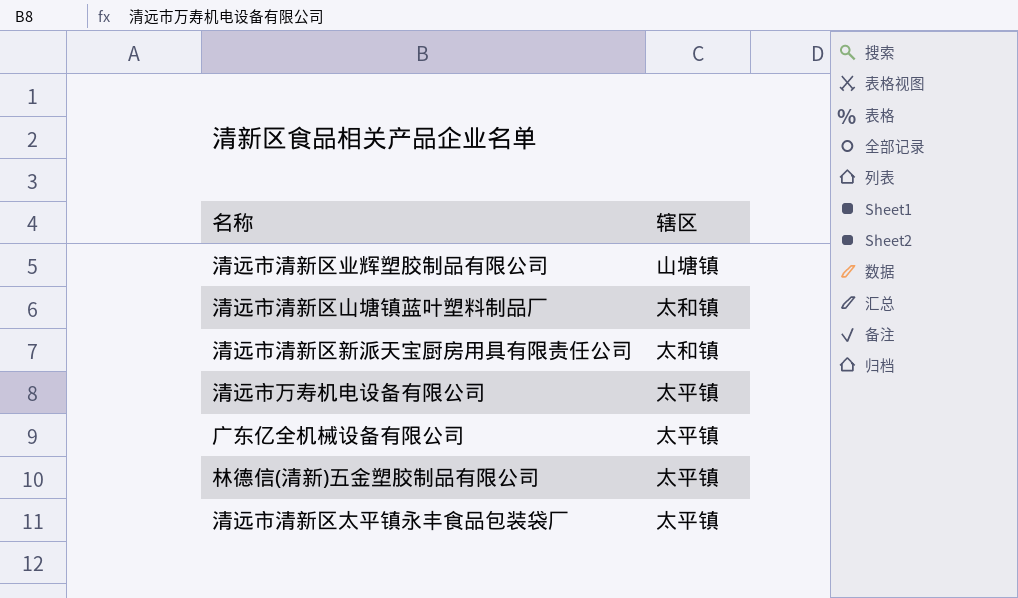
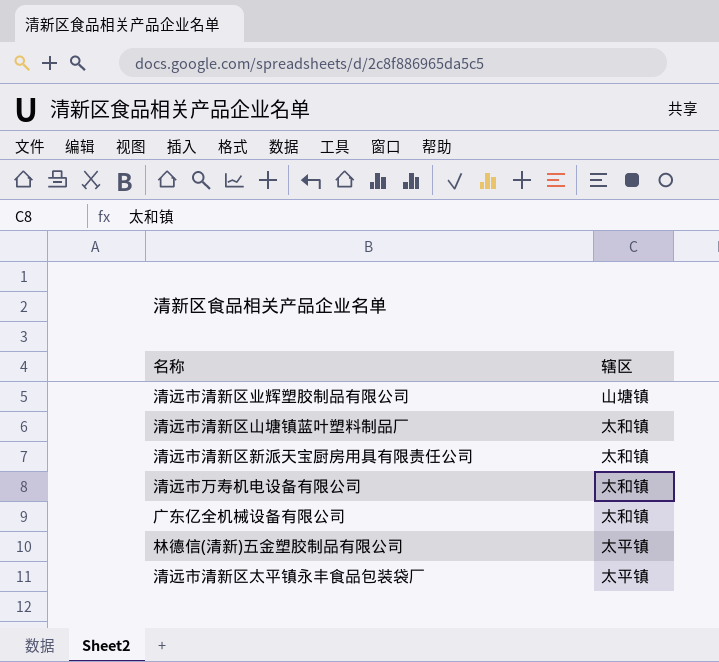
清远市万寿机电设备有限公司 | 辖区: 太平镇 -> 太和镇
广东亿全机械设备有限公司 | 辖区: 太平镇 -> 太和镇

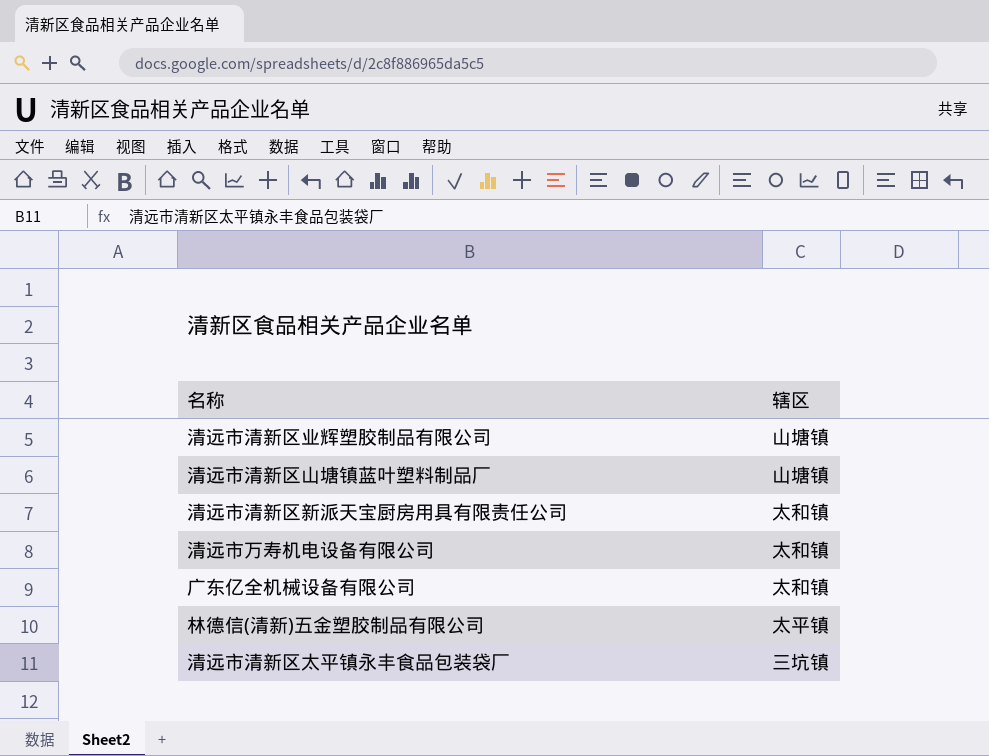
清远市清新区山塘镇蓝叶塑料制品厂 | 辖区: 太和镇 -> 山塘镇
清远市清新区太平镇永丰食品包装袋厂 | 辖区: 太平镇 -> 三坑镇

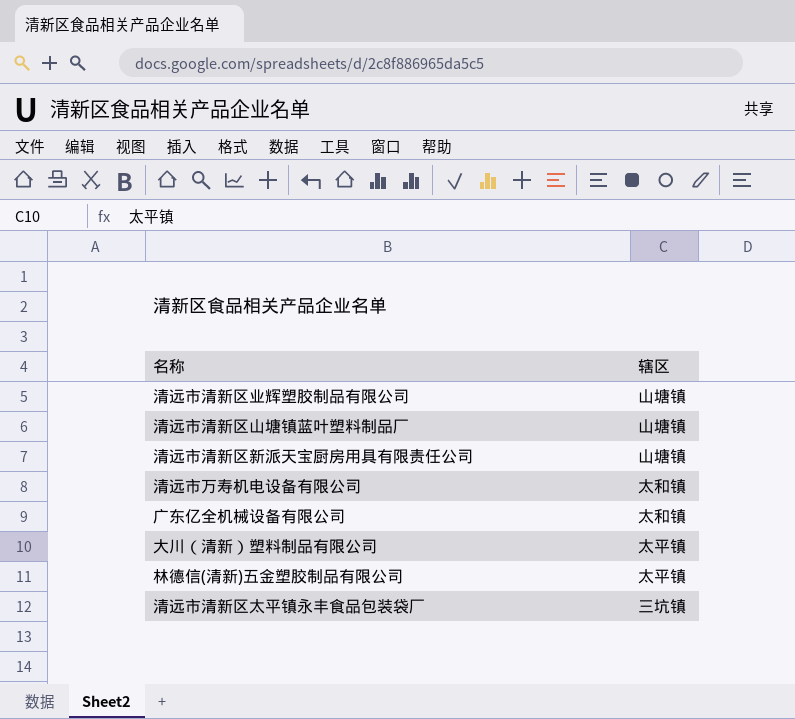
清远市清新区新派天宝厨房用具有限责任公司 | 辖区: 太和镇 -> 山塘镇
row 大川（清新）塑料制品有限公司: none -> 太平镇

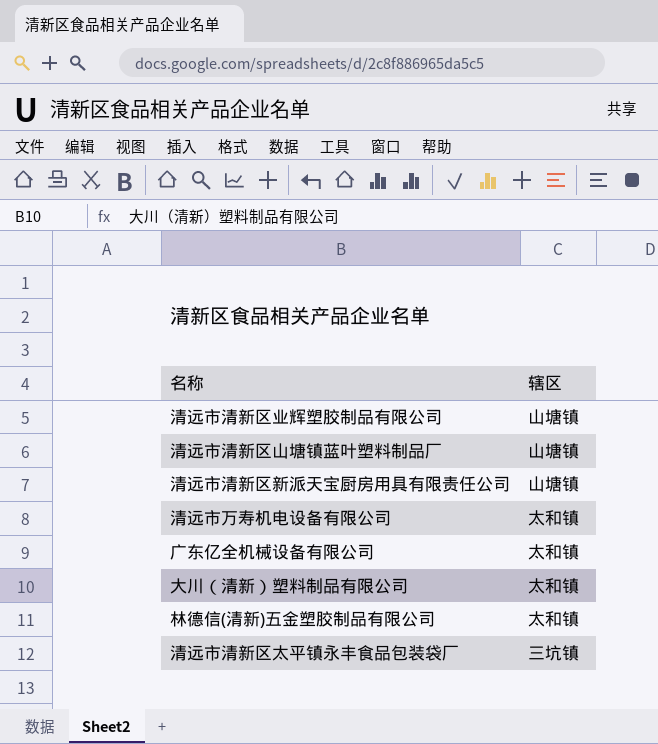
大川（清新）塑料制品有限公司 | 辖区: 太平镇 -> 太和镇
林德信(清新)五金塑胶制品有限公司 | 辖区: 太平镇 -> 太和镇

